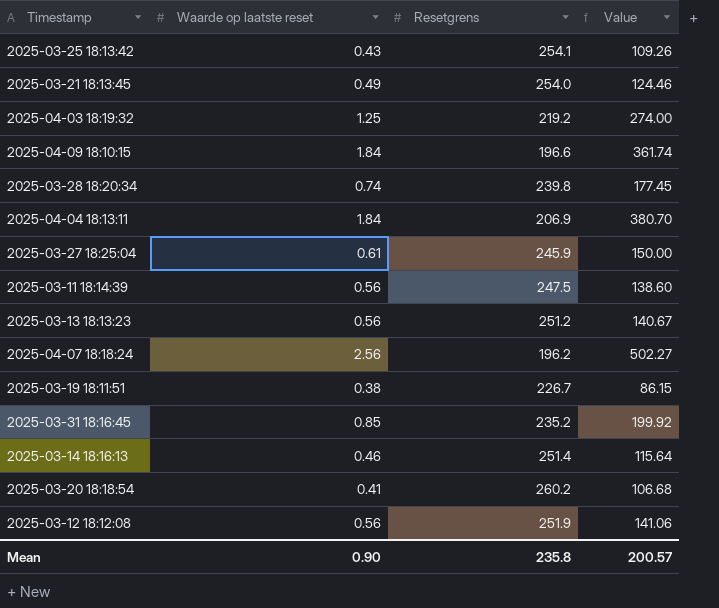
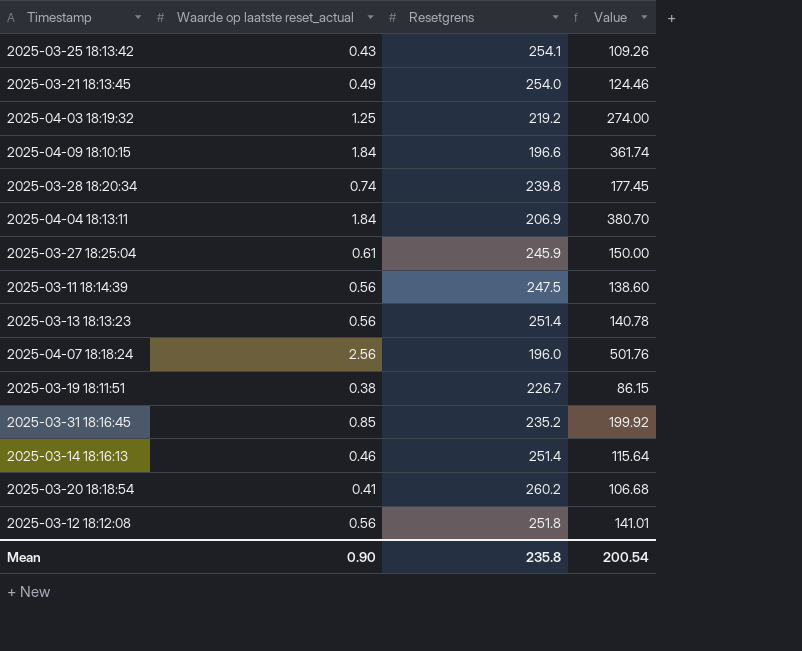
column name: Waarde op laatste reset -> Waarde op laatste reset_actual
2025-03-13 18:13:23 | Resetgrens: 251.2 -> 251.4
2025-03-13 18:13:23 | Value: 140.67 -> 140.78
2025-04-07 18:18:24 | Resetgrens: 196.2 -> 196.0
2025-04-07 18:18:24 | Value: 502.27 -> 501.76
2025-03-12 18:12:08 | Resetgrens: 251.9 -> 251.8
2025-03-12 18:12:08 | Value: 141.06 -> 141.01
Mean | Value: 200.57 -> 200.54

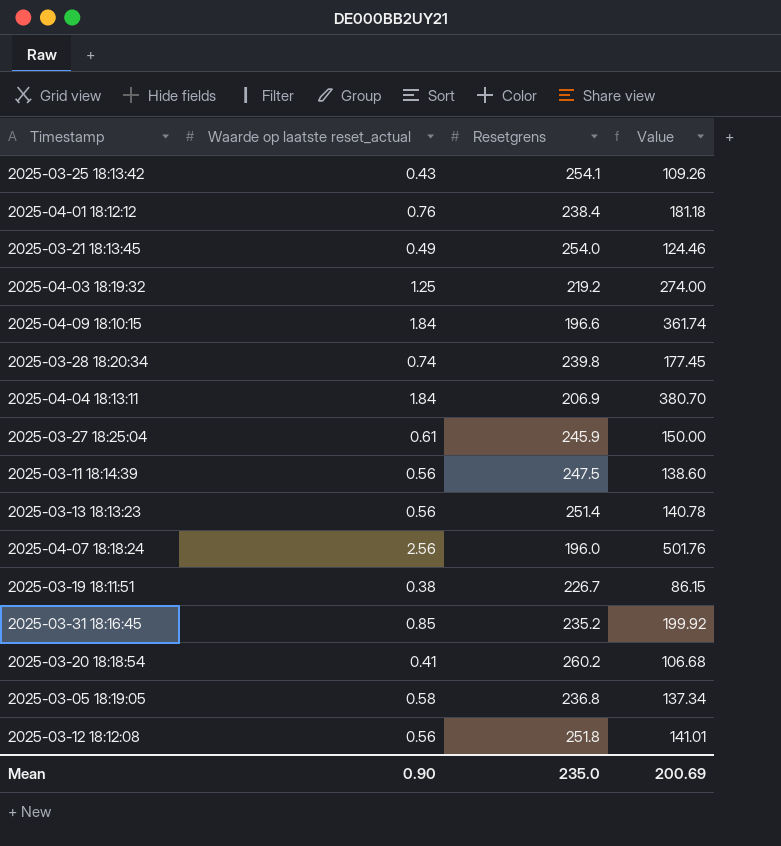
row 2025-03-14 18:16:13: 0.46 | 251.4 | 115.64 -> none
row 2025-04-01 18:12:12: none -> 0.76 | 238.4 | 181.18
row 2025-03-05 18:19:05: none -> 0.58 | 236.8 | 137.34
Mean | Resetgrens: 235.8 -> 235.0
Mean | Value: 200.54 -> 200.69

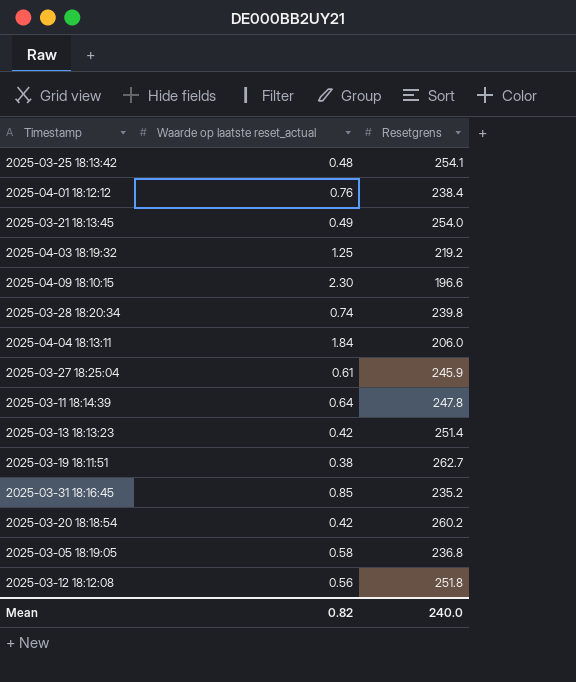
column Value | formula: [Waarde op laatste reset_actual] * [Resetgrens] -> none
row 2025-04-07 18:18:24: 2.56 | 196.0 | 501.76 -> none
2025-03-25 18:13:42 | Waarde op laatste reset_actual: 0.43 -> 0.48
2025-04-09 18:10:15 | Waarde op laatste reset_actual: 1.84 -> 2.30
2025-04-04 18:13:11 | Resetgrens: 206.9 -> 206.0
2025-03-11 18:14:39 | Waarde op laatste reset_actual: 0.56 -> 0.64
2025-03-11 18:14:39 | Resetgrens: 247.5 -> 247.8
2025-03-13 18:13:23 | Waarde op laatste reset_actual: 0.56 -> 0.42
2025-03-19 18:11:51 | Resetgrens: 226.7 -> 262.7
2025-03-20 18:18:54 | Waarde op laatste reset_actual: 0.41 -> 0.42
Mean | Waarde op laatste reset_actual: 0.90 -> 0.82
Mean | Resetgrens: 235.0 -> 240.0

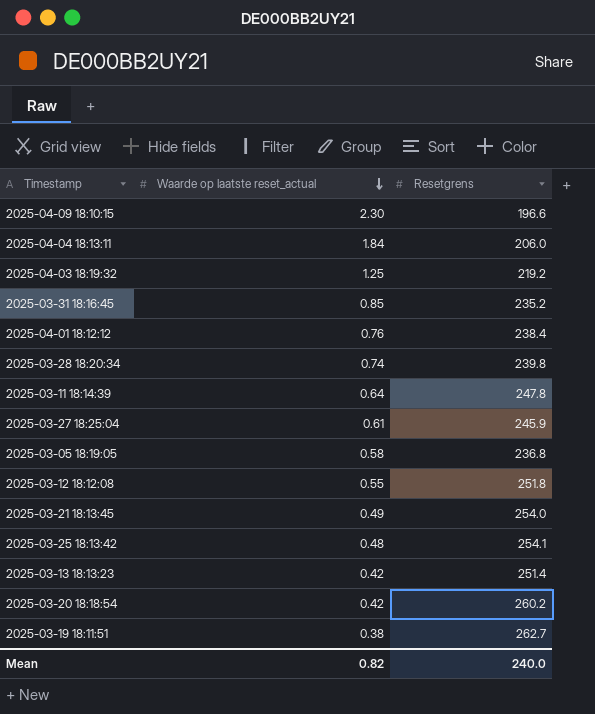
row order: none -> Waarde op laatste reset_actual descending
2025-03-12 18:12:08 | Waarde op laatste reset_actual: 0.56 -> 0.55

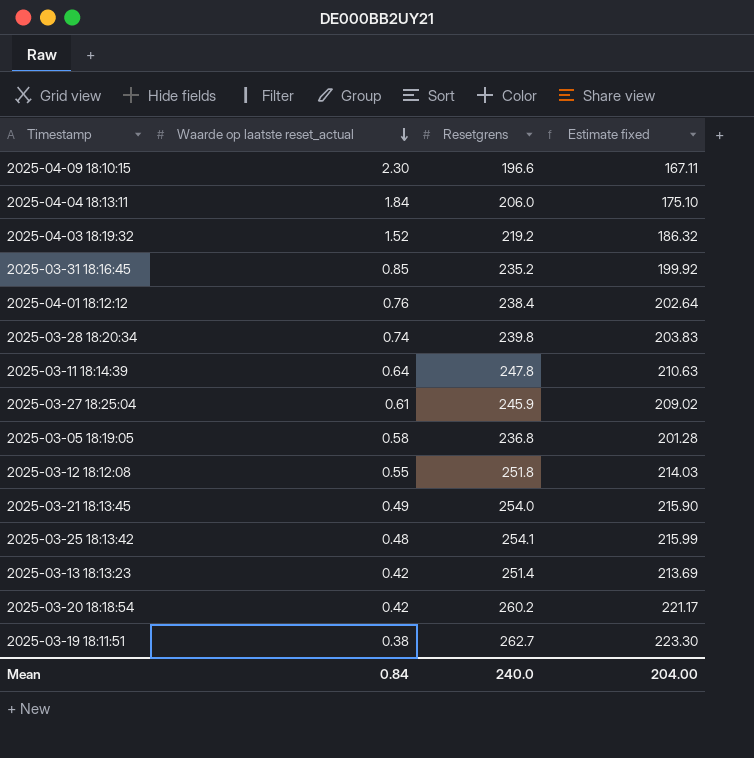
column Estimate fixed | formula: none -> [Resetgrens] * 0.85
2025-04-03 18:19:32 | Waarde op laatste reset_actual: 1.25 -> 1.52
Mean | Waarde op laatste reset_actual: 0.82 -> 0.84

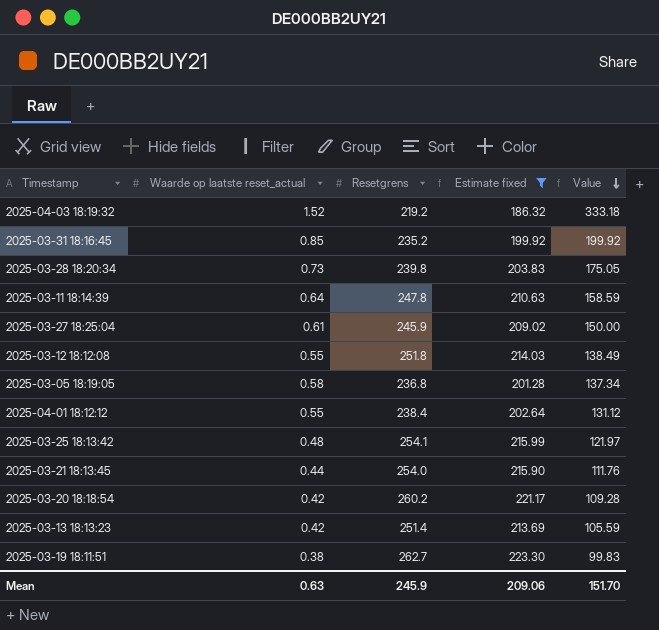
filter: none -> Estimate fixed >= 186.32
row order: Waarde op laatste reset_actual descending -> Value descending
column Value | formula: none -> [Waarde op laatste reset_actual] * [Resetgrens]
2025-03-28 18:20:34 | Waarde op laatste reset_actual: 0.74 -> 0.73
2025-04-01 18:12:12 | Waarde op laatste reset_actual: 0.76 -> 0.55
2025-03-21 18:13:45 | Waarde op laatste reset_actual: 0.49 -> 0.44
Mean | Waarde op laatste reset_actual: 0.84 -> 0.63
Mean | Resetgrens: 240.0 -> 245.9
Mean | Estimate fixed: 204.00 -> 209.06

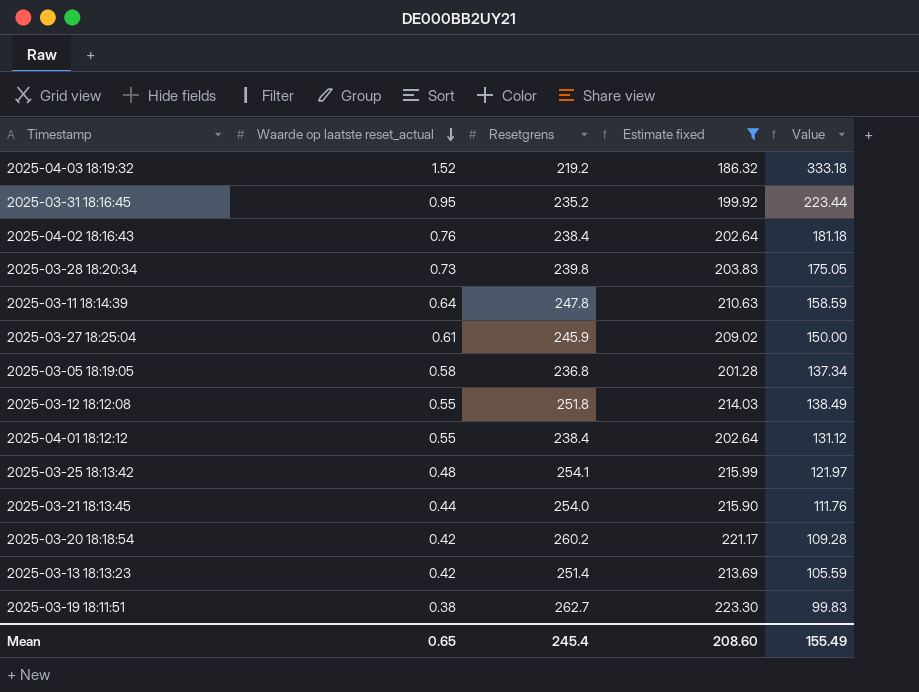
row order: Value descending -> Waarde op laatste reset_actual descending
2025-03-31 18:16:45 | Waarde op laatste reset_actual: 0.85 -> 0.95
2025-03-31 18:16:45 | Value: 199.92 -> 223.44
row 2025-04-02 18:16:43: none -> 0.76 | 238.4 | 202.64 | 181.18
Mean | Waarde op laatste reset_actual: 0.63 -> 0.65
Mean | Resetgrens: 245.9 -> 245.4
Mean | Estimate fixed: 209.06 -> 208.60
Mean | Value: 151.70 -> 155.49

